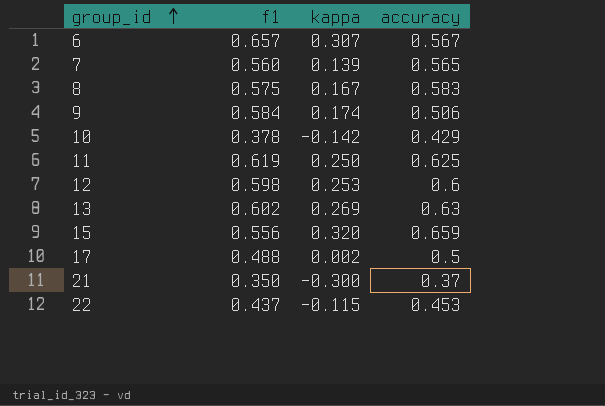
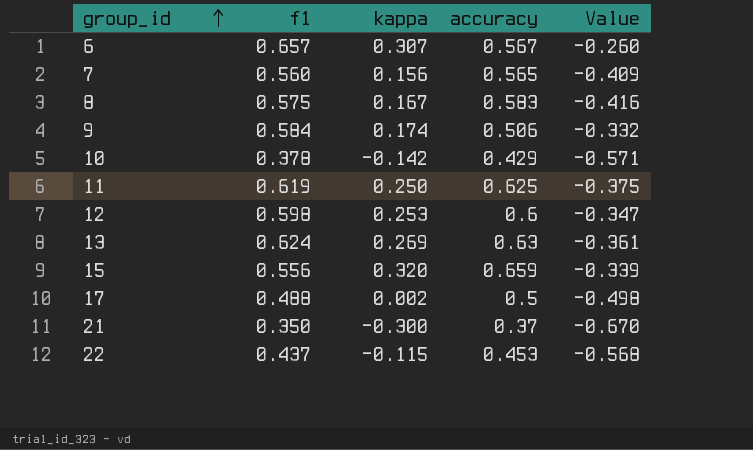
column Value | formula: none -> [kappa] - [accuracy]
7 | kappa: 0.139 -> 0.156
13 | f1: 0.602 -> 0.624

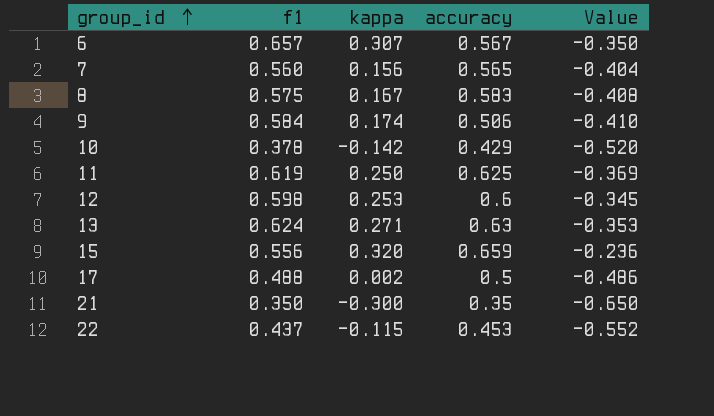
column Value | formula: [kappa] - [accuracy] -> [kappa] - [f1]
13 | kappa: 0.269 -> 0.271
21 | accuracy: 0.37 -> 0.35

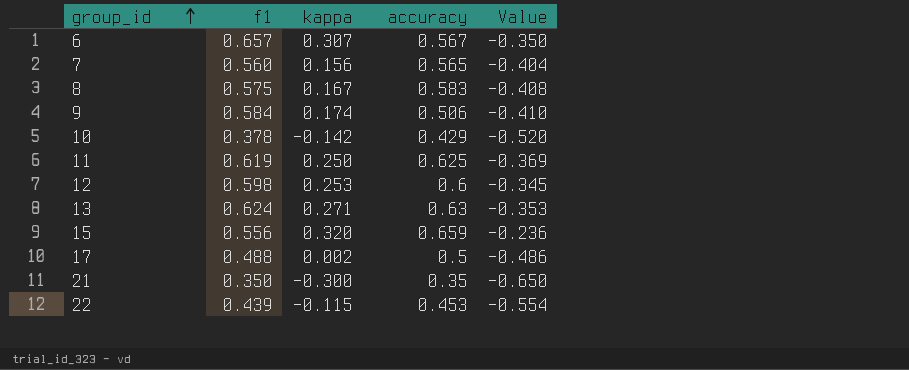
22 | f1: 0.437 -> 0.439
22 | Value: -0.552 -> -0.554

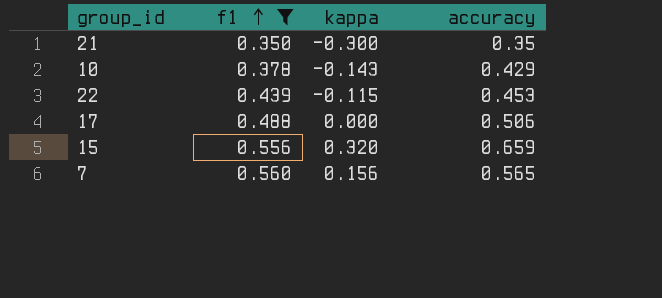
filter: none -> f1 <= 0.560
row order: group_id ascending -> f1 ascending
column Value | formula: [kappa] - [f1] -> none
10 | kappa: -0.142 -> -0.143
17 | kappa: 0.002 -> 0.000
17 | accuracy: 0.5 -> 0.506

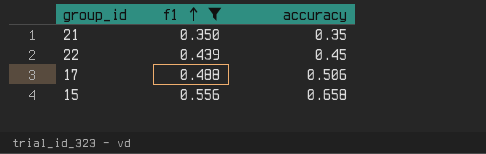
column kappa | position: 3 -> none
row 10: 0.378 | -0.143 | 0.429 -> none
row 7: 0.560 | 0.156 | 0.565 -> none
22 | accuracy: 0.453 -> 0.45
15 | accuracy: 0.659 -> 0.658

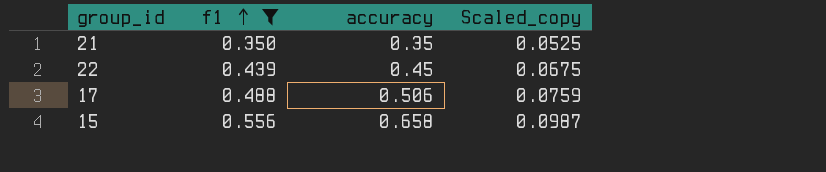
column Scaled_copy | formula: none -> [accuracy] * 0.15

